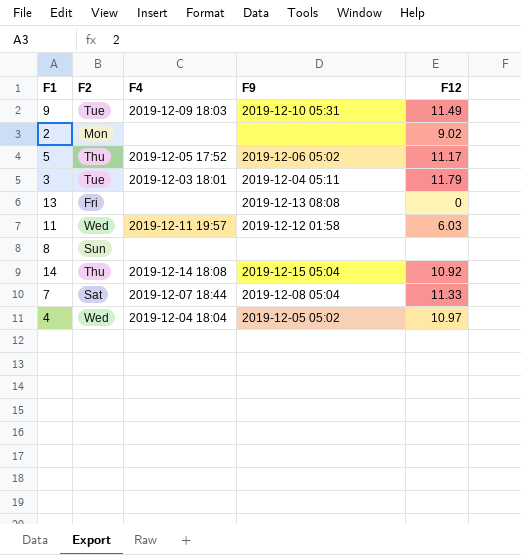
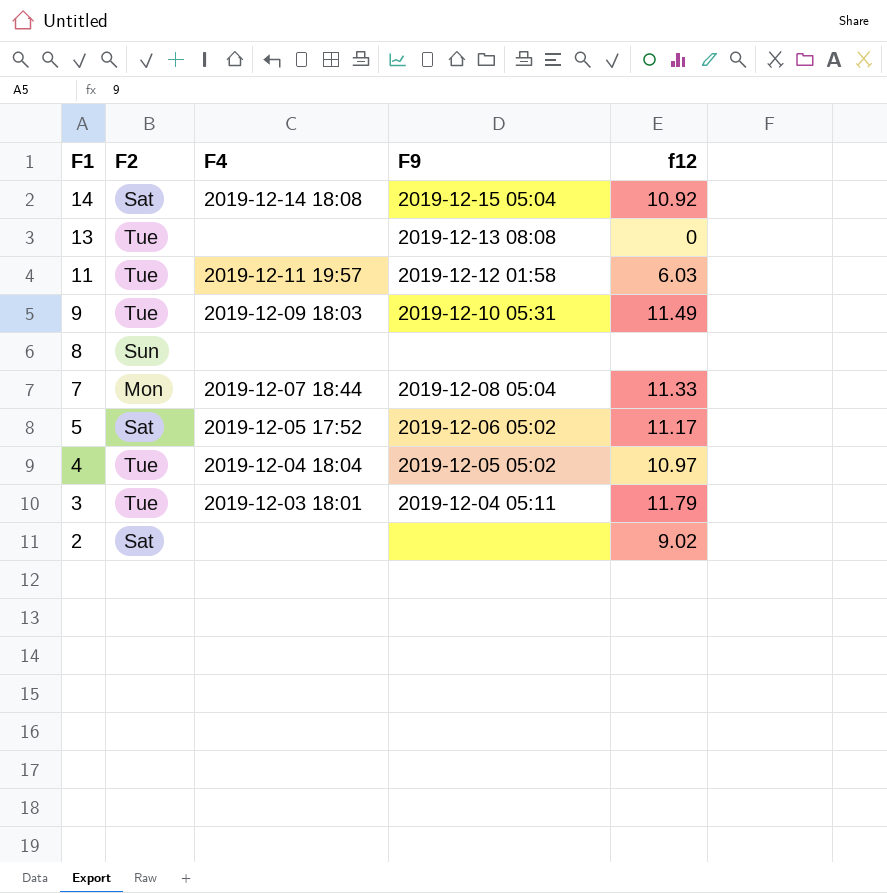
row order: none -> F1 descending
column name: F12 -> f12
14 | F2: Thu -> Sat
13 | F2: Fri -> Tue
11 | F2: Wed -> Tue
7 | F2: Sat -> Mon
5 | F2: Thu -> Sat
4 | F2: Wed -> Tue
2 | F2: Mon -> Sat

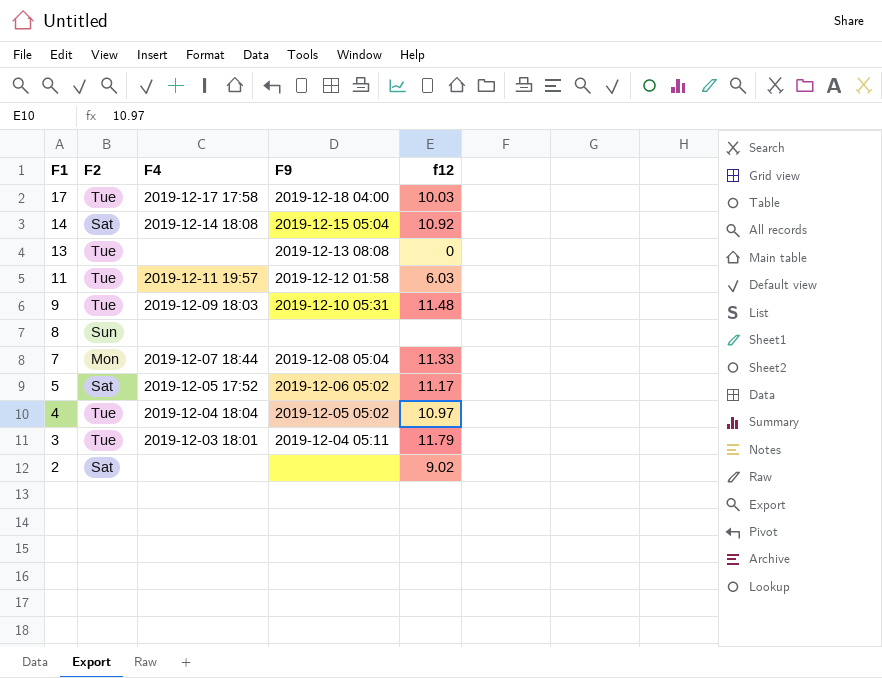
row 17: none -> Tue | 2019-12-17 17:58 | 2019-12-18 04:00 | 10.03
9 | f12: 11.49 -> 11.48

